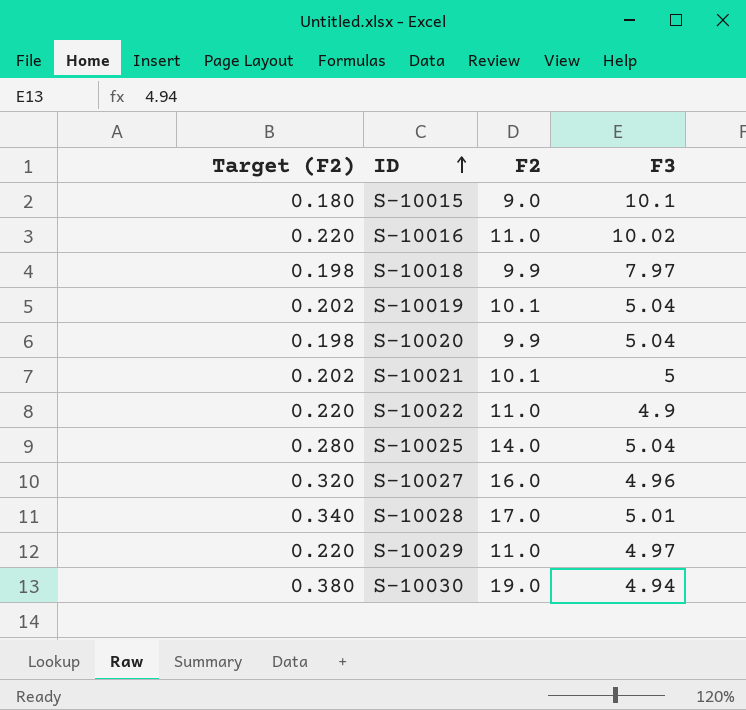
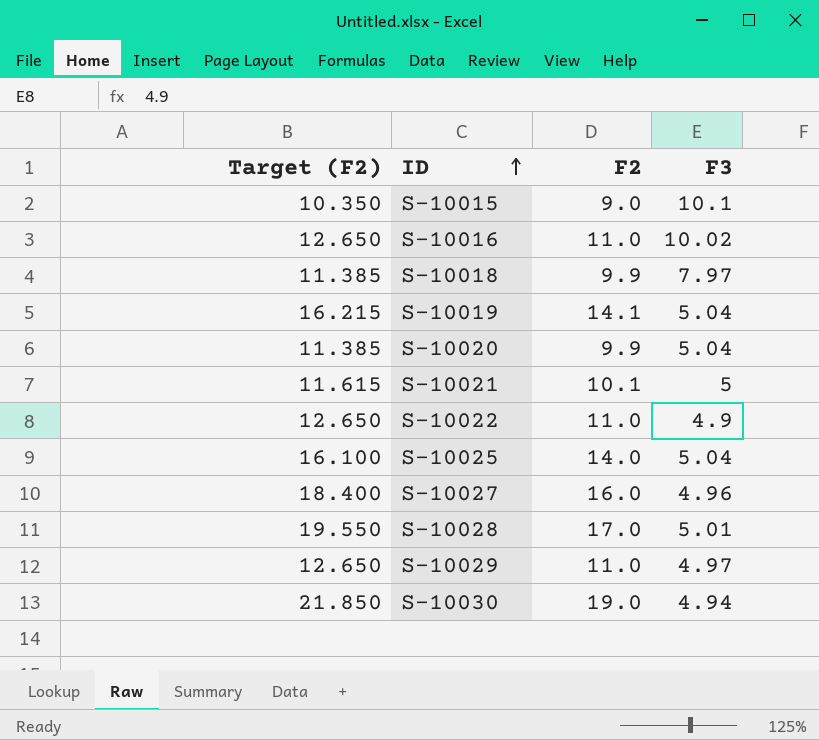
column Target (F2) | formula: [F2] * 0.02 -> [F2] * 1.15
S-10019 | F2: 10.1 -> 14.1

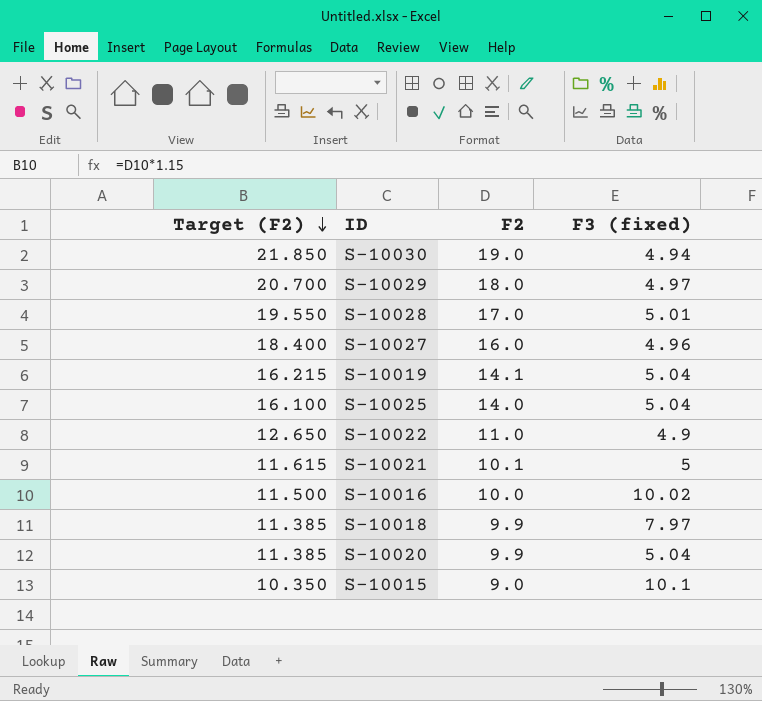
row order: ID ascending -> Target (F2) descending
column name: F3 -> F3 (fixed)
S-10029 | Target (F2): 12.650 -> 20.700
S-10029 | F2: 11.0 -> 18.0
S-10016 | Target (F2): 12.650 -> 11.500
S-10016 | F2: 11.0 -> 10.0

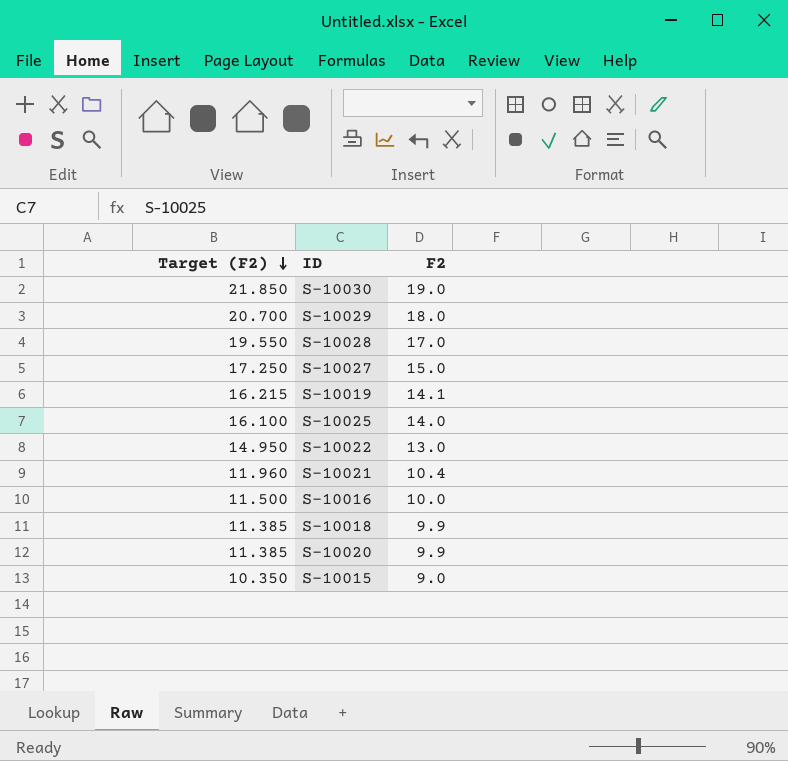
column F3 (fixed) | position: 4 -> none
S-10027 | Target (F2): 18.400 -> 17.250
S-10027 | F2: 16.0 -> 15.0
S-10022 | Target (F2): 12.650 -> 14.950
S-10022 | F2: 11.0 -> 13.0
S-10021 | Target (F2): 11.615 -> 11.960
S-10021 | F2: 10.1 -> 10.4

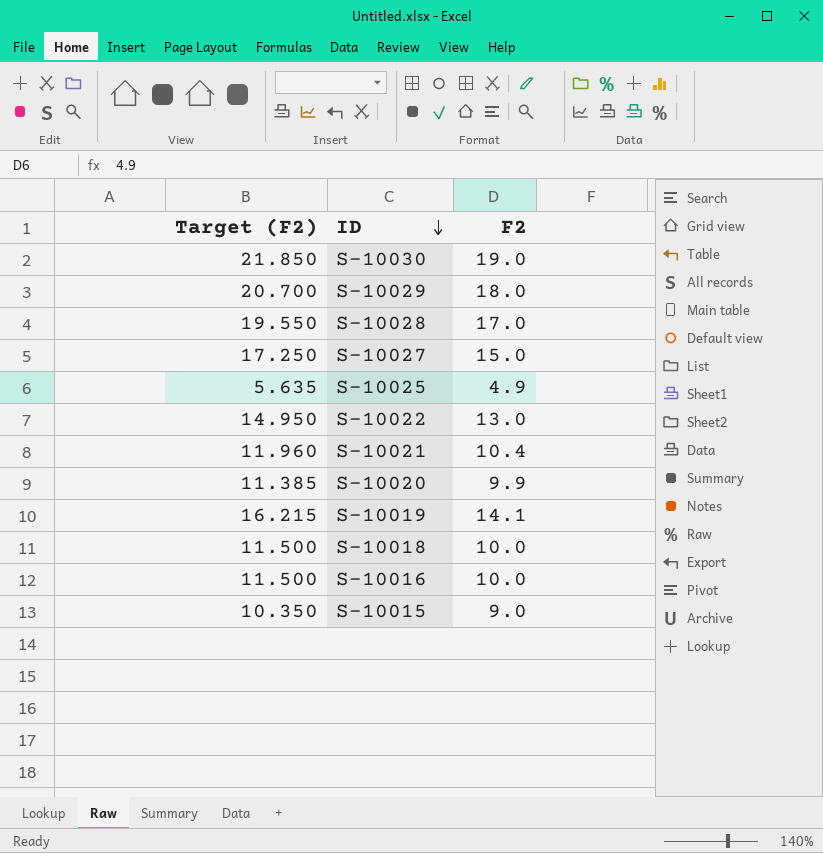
row order: Target (F2) descending -> ID descending
S-10025 | Target (F2): 16.100 -> 5.635
S-10025 | F2: 14.0 -> 4.9
S-10018 | Target (F2): 11.385 -> 11.500
S-10018 | F2: 9.9 -> 10.0

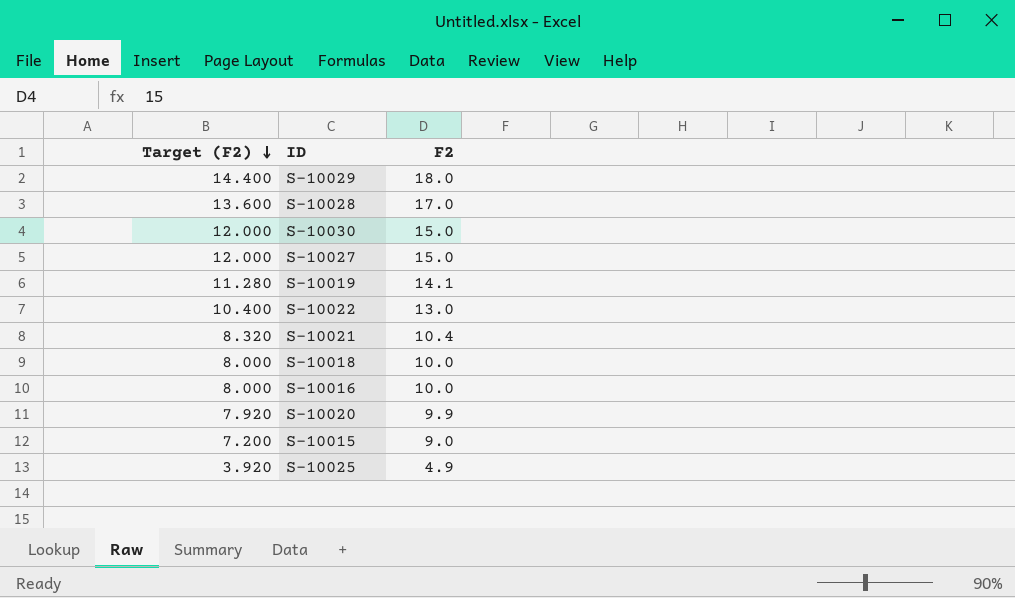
row order: ID descending -> Target (F2) descending
column Target (F2) | formula: [F2] * 1.15 -> [F2] * 0.8
S-10030 | F2: 19.0 -> 15.0

